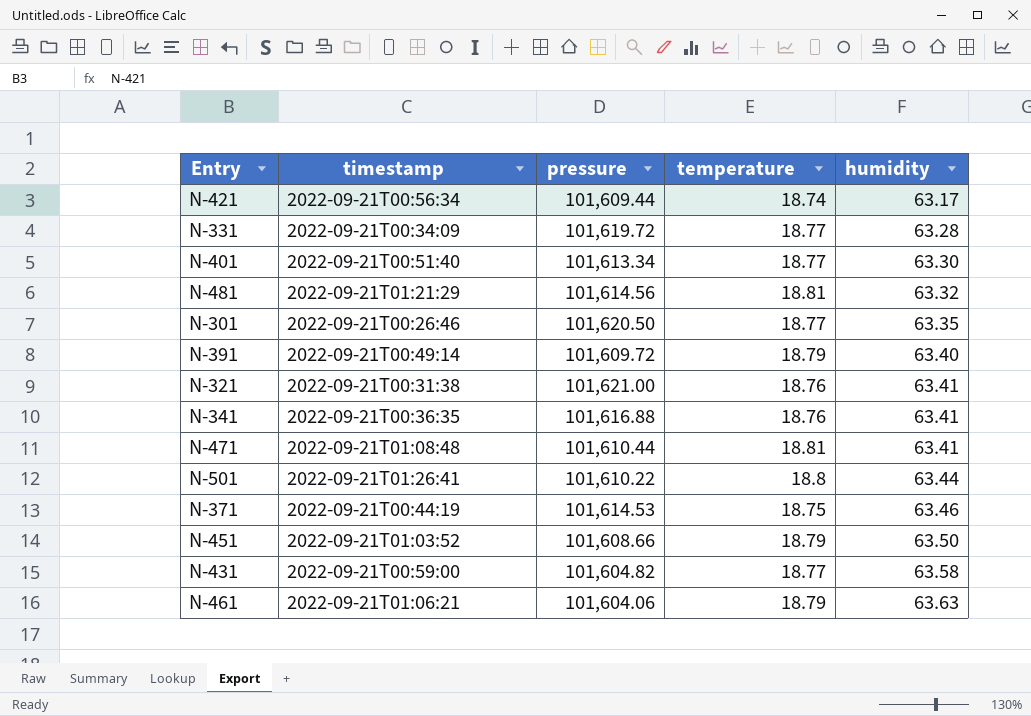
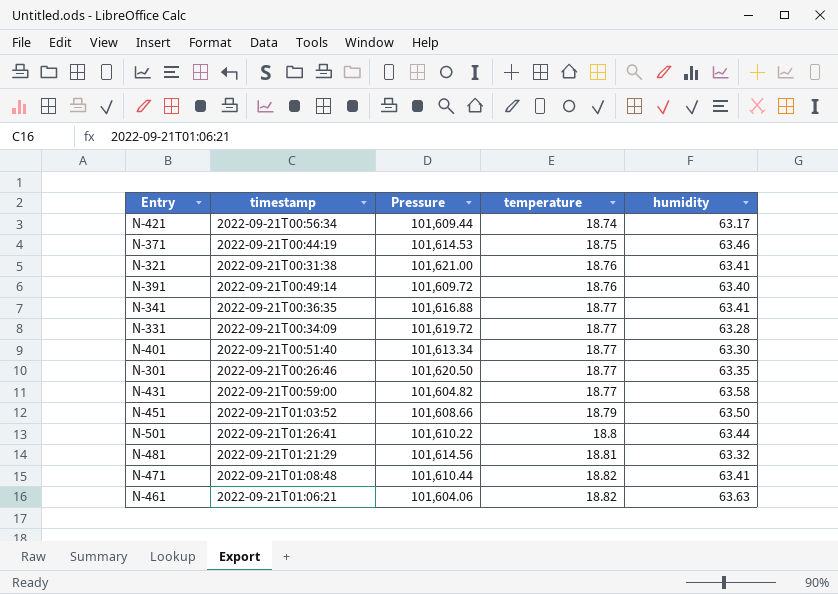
row order: humidity ascending -> temperature ascending
column name: pressure -> Pressure
N-391 | temperature: 18.79 -> 18.76
N-341 | temperature: 18.76 -> 18.77
N-471 | temperature: 18.81 -> 18.82
N-461 | temperature: 18.79 -> 18.82

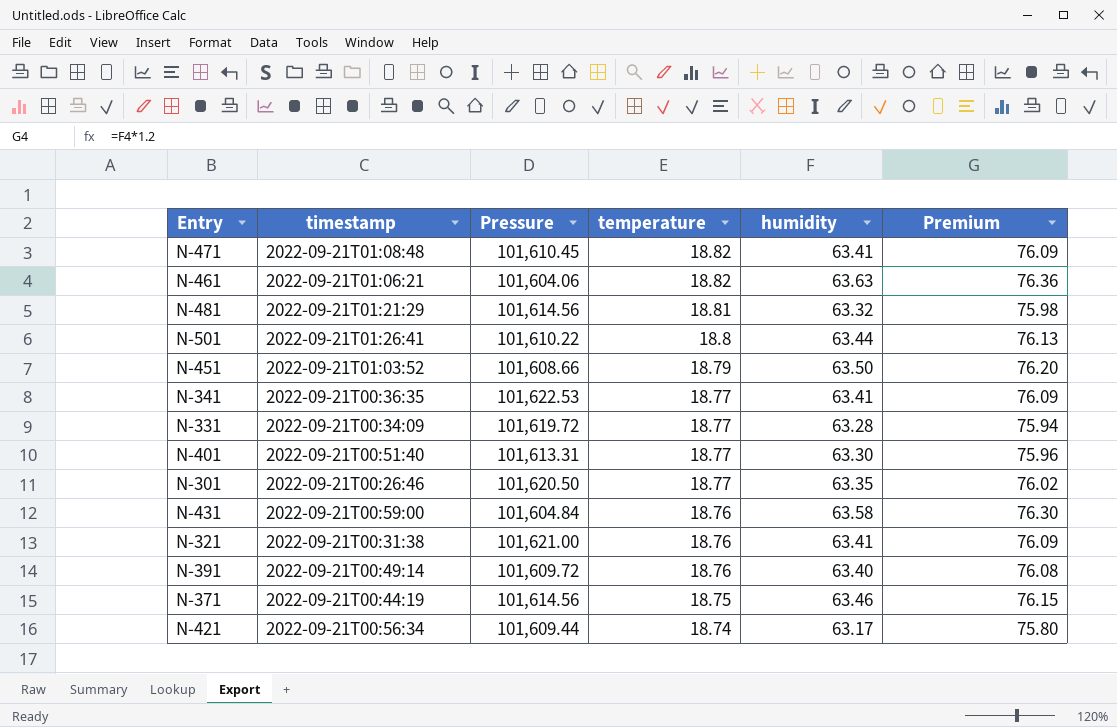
row order: temperature ascending -> temperature descending
column Premium | formula: none -> [humidity] * 1.2
N-471 | Pressure: 101,610.44 -> 101,610.45
N-341 | Pressure: 101,616.88 -> 101,622.53
N-401 | Pressure: 101,613.34 -> 101,613.31
N-431 | Pressure: 101,604.82 -> 101,604.84
N-431 | temperature: 18.77 -> 18.76
N-371 | Pressure: 101,614.53 -> 101,614.56

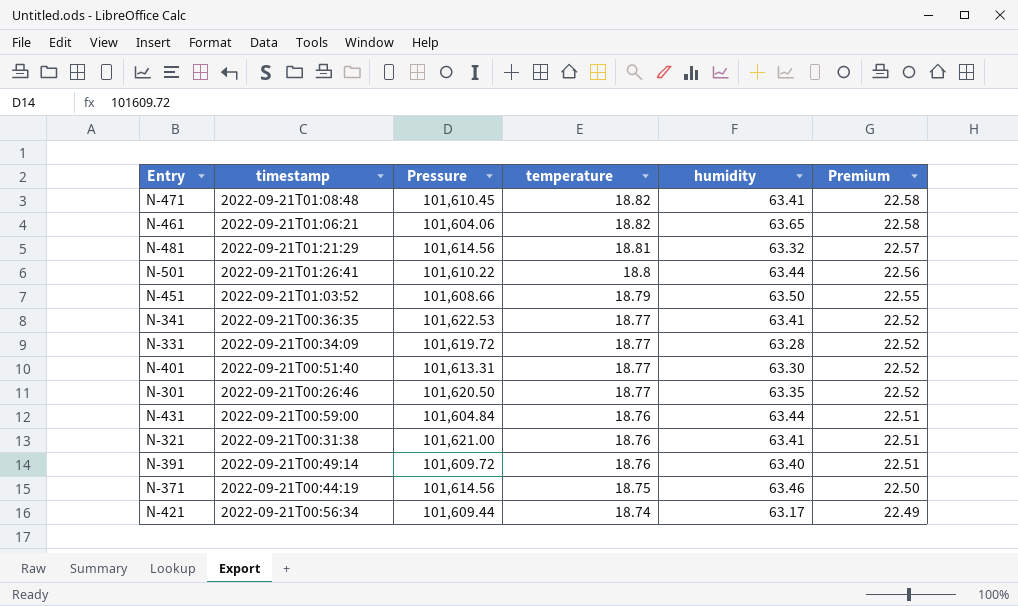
column Premium | formula: [humidity] * 1.2 -> [temperature] * 1.2
N-461 | humidity: 63.63 -> 63.65
N-431 | humidity: 63.58 -> 63.44

